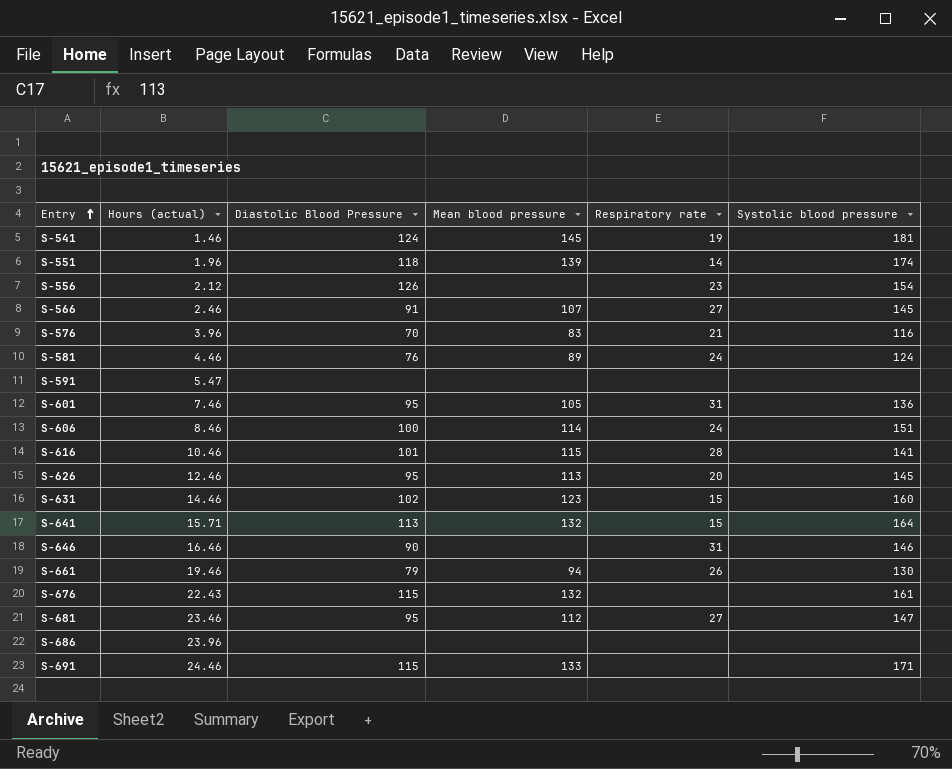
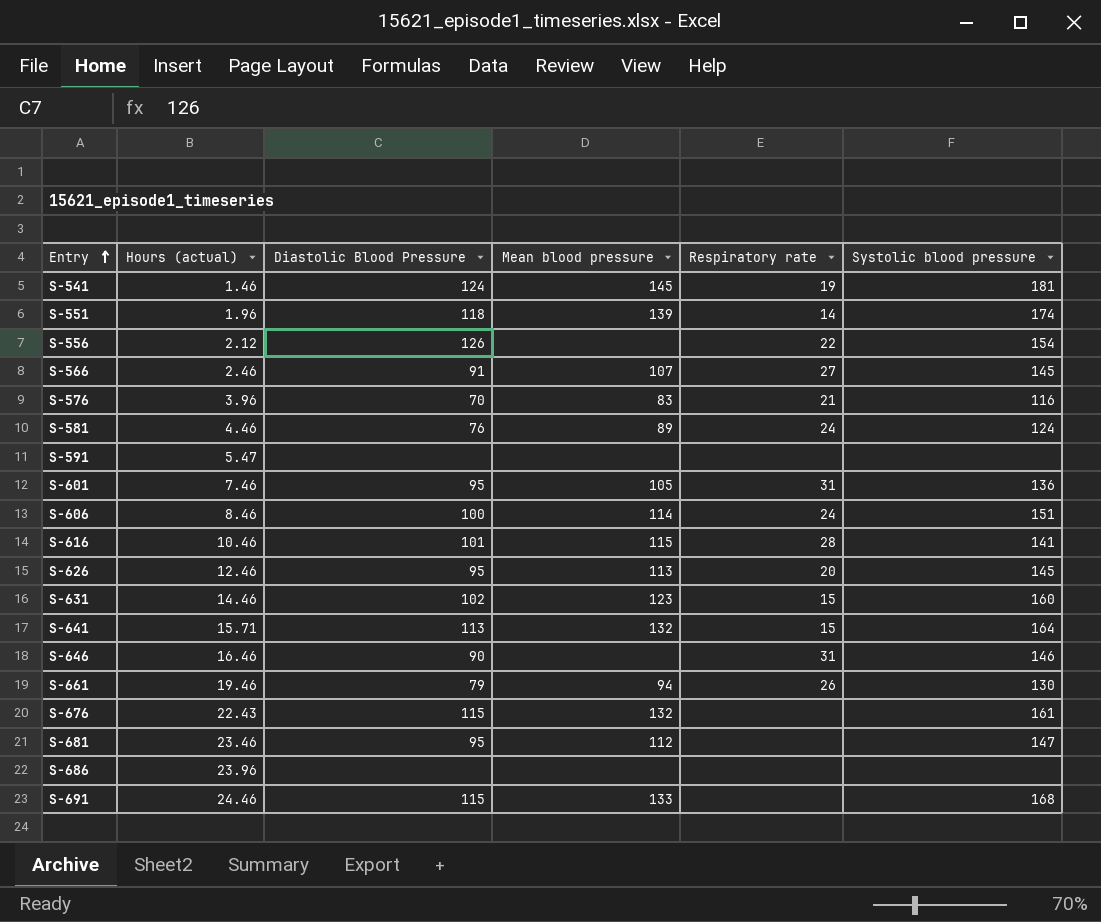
S-556 | Respiratory rate: 23 -> 22
S-681 | Respiratory rate: 27 -> none
S-691 | Systolic blood pressure: 171 -> 168

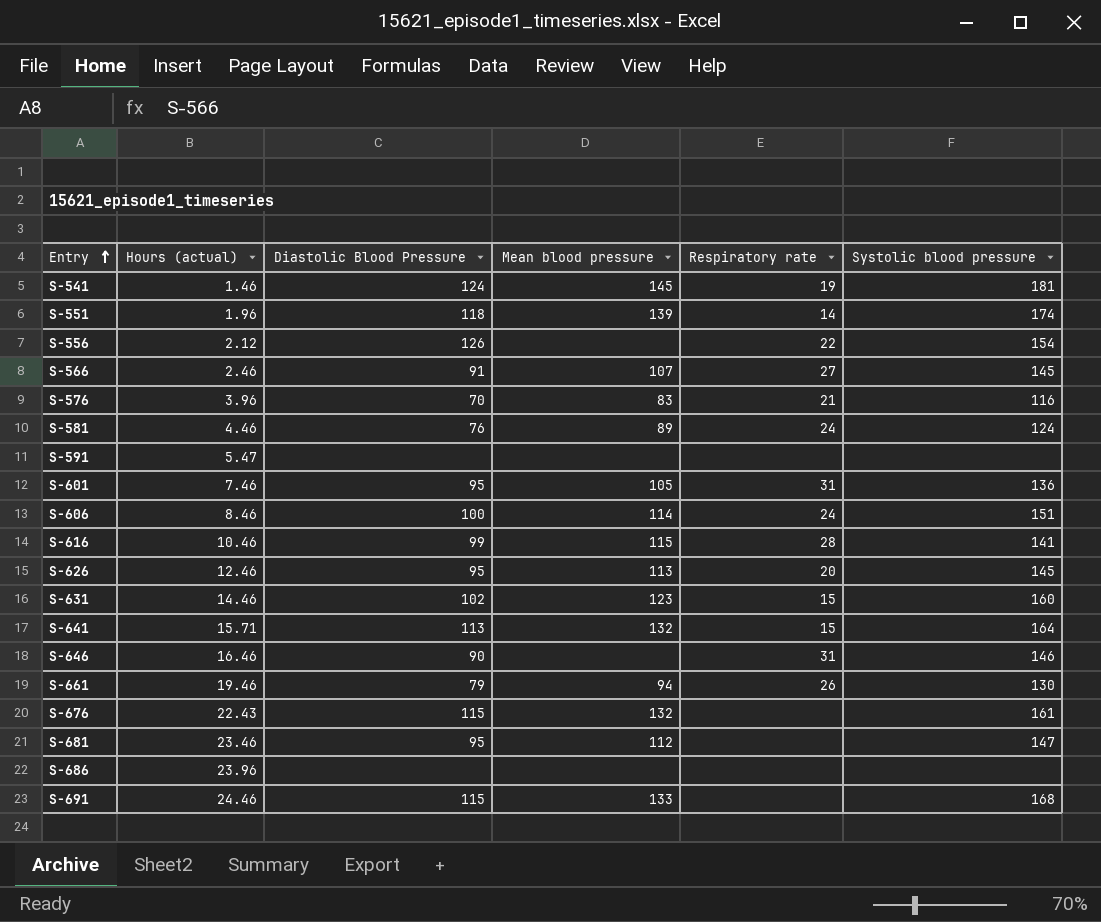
S-616 | Diastolic Blood Pressure: 101 -> 99

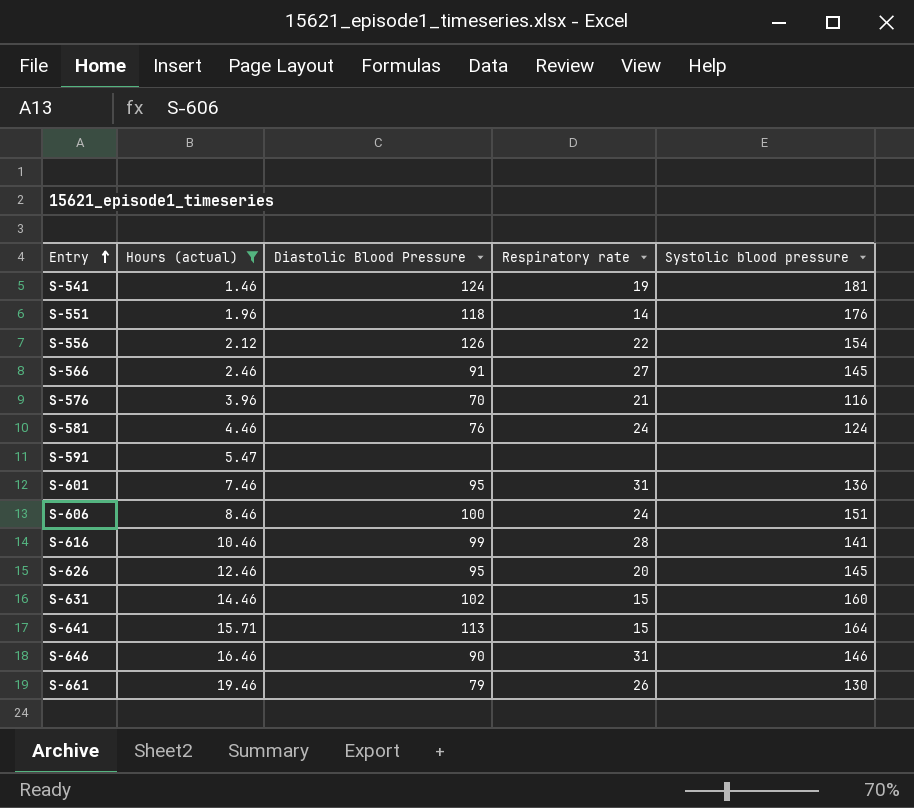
filter: none -> Hours (actual) <= 19.46
column Mean blood pressure | position: 4 -> none
S-551 | Systolic blood pressure: 174 -> 176

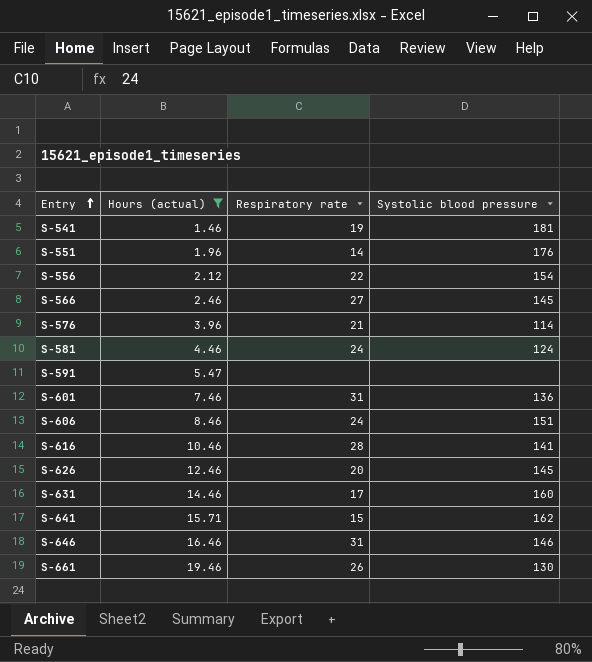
column Diastolic Blood Pressure | position: 3 -> none
S-576 | Systolic blood pressure: 116 -> 114
S-631 | Respiratory rate: 15 -> 17
S-641 | Systolic blood pressure: 164 -> 162

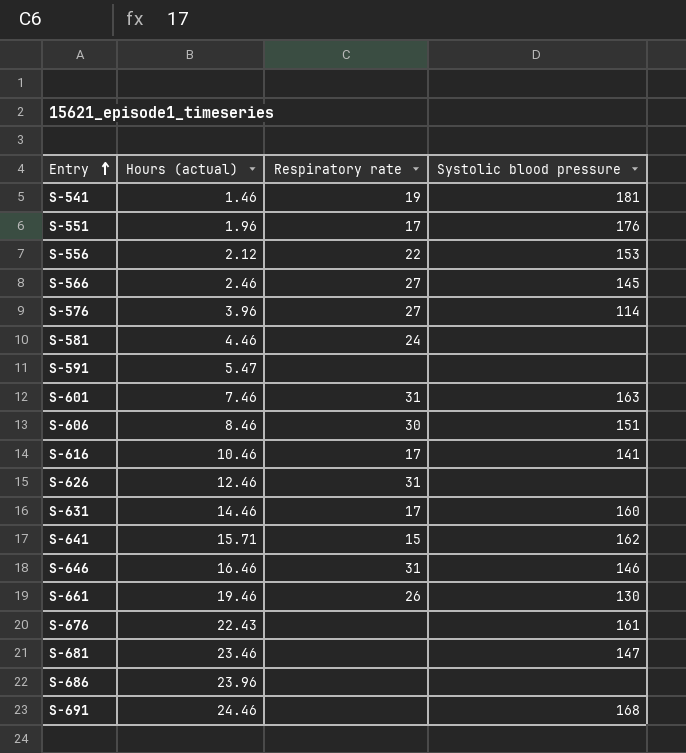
filter: Hours (actual) <= 19.46 -> none
S-551 | Respiratory rate: 14 -> 17
S-556 | Systolic blood pressure: 154 -> 153
S-576 | Respiratory rate: 21 -> 27
S-581 | Systolic blood pressure: 124 -> none
S-601 | Systolic blood pressure: 136 -> 163
S-606 | Respiratory rate: 24 -> 30
S-616 | Respiratory rate: 28 -> 17
S-626 | Respiratory rate: 20 -> 31
S-626 | Systolic blood pressure: 145 -> none

